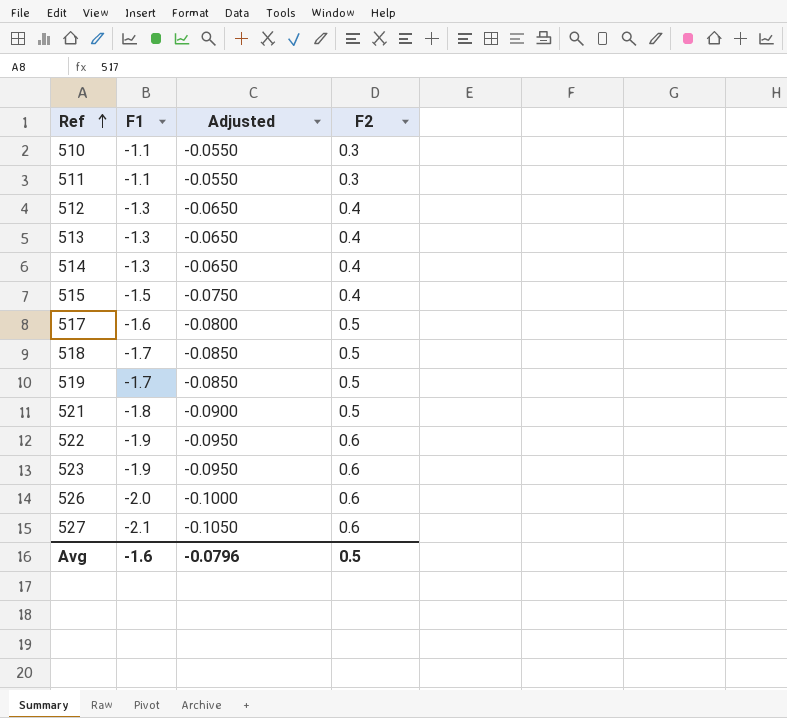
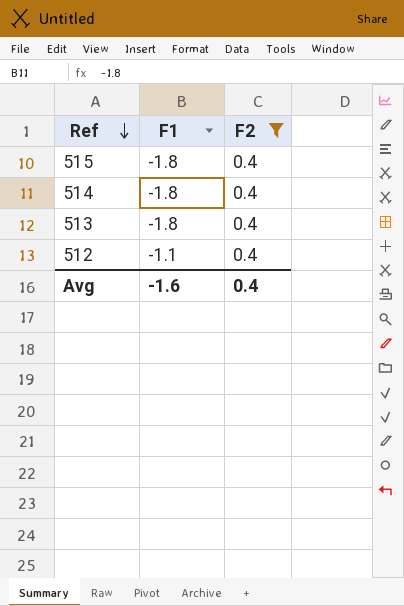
filter: none -> F2 = 0.4
row order: Ref ascending -> Ref descending
column Adjusted | formula: [F1] * 0.05 -> none
515 | F1: -1.5 -> -1.8
514 | F1: -1.3 -> -1.8
513 | F1: -1.3 -> -1.8
512 | F1: -1.3 -> -1.1
Avg | F2: 0.5 -> 0.4

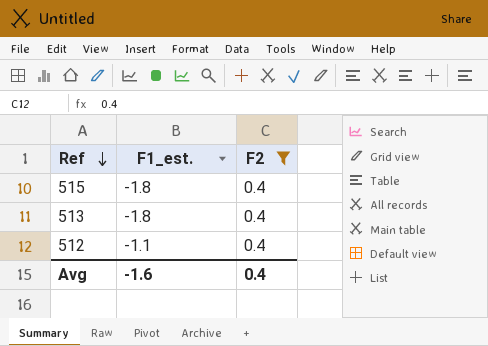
column name: F1 -> F1_est.
row 514: -1.8 | 0.4 -> none

